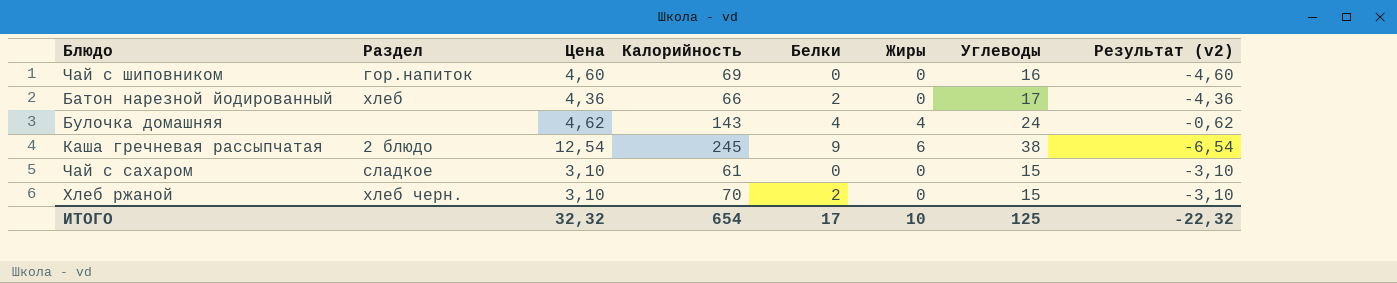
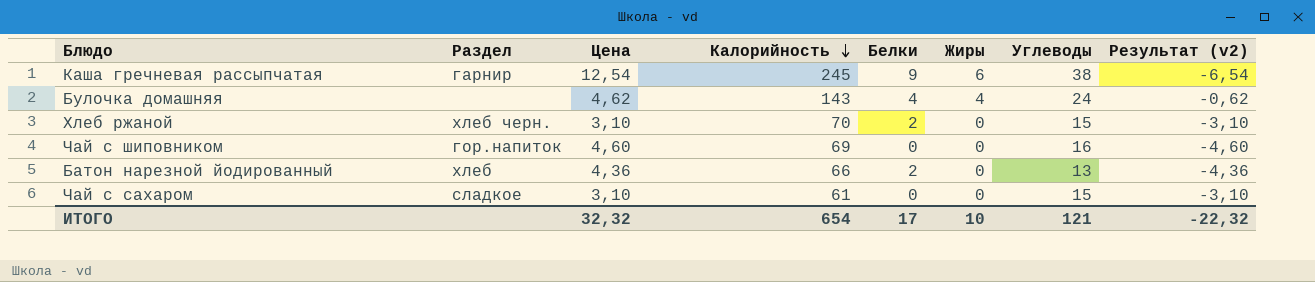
row order: none -> Калорийность descending
Каша гречневая рассыпчатая | Раздел: 2 блюдо -> гарнир
Батон нарезной йодированный | Углеводы: 17 -> 13
ИТОГО | Углеводы: 125 -> 121

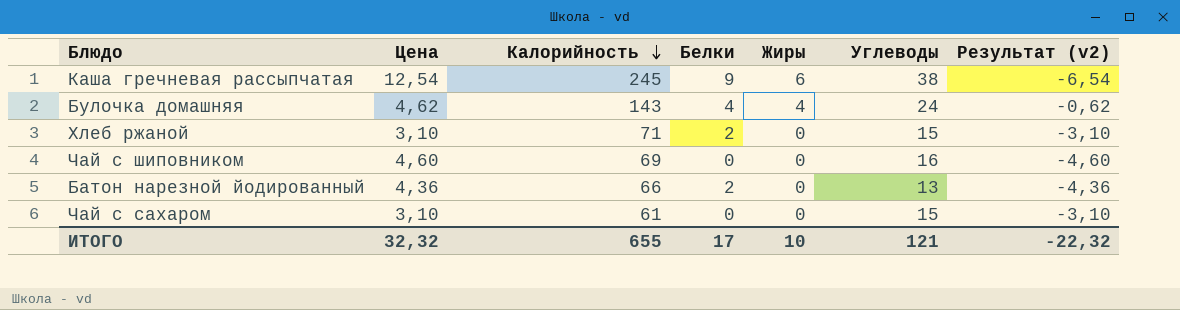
column Раздел | position: 2 -> none
Хлеб ржаной | Калорийность: 70 -> 71
ИТОГО | Калорийность: 654 -> 655

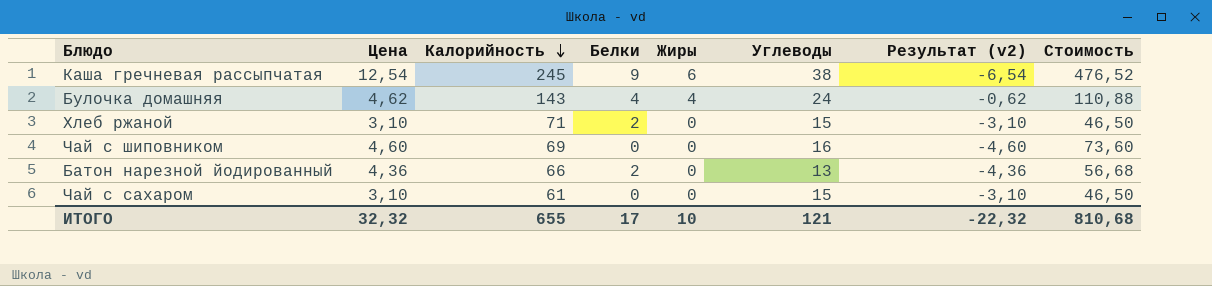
column Стоимость | formula: none -> [Цена] * [Углеводы]

